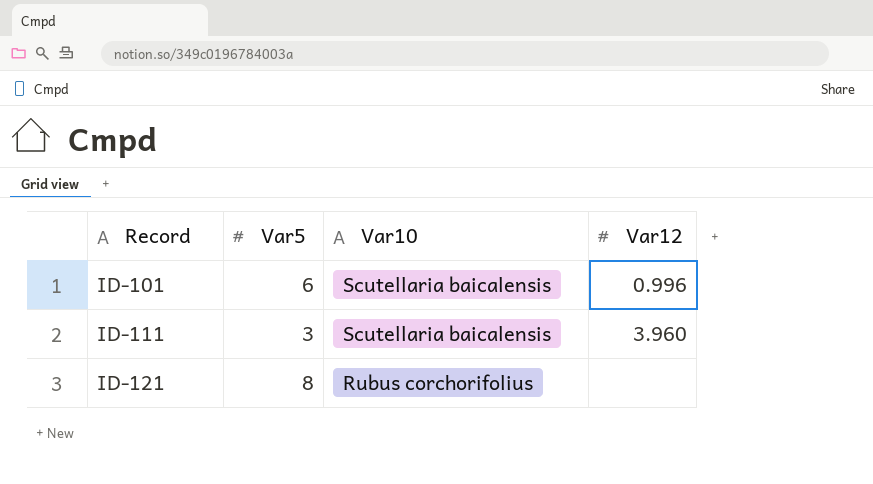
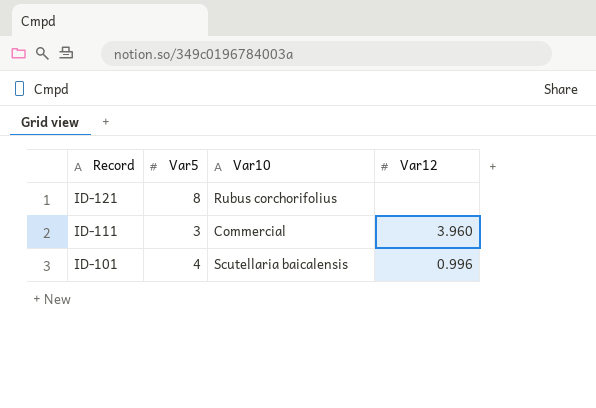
row order: Record ascending -> Record descending
ID-111 | Var10: Scutellaria baicalensis -> Commercial
ID-101 | Var5: 6 -> 4

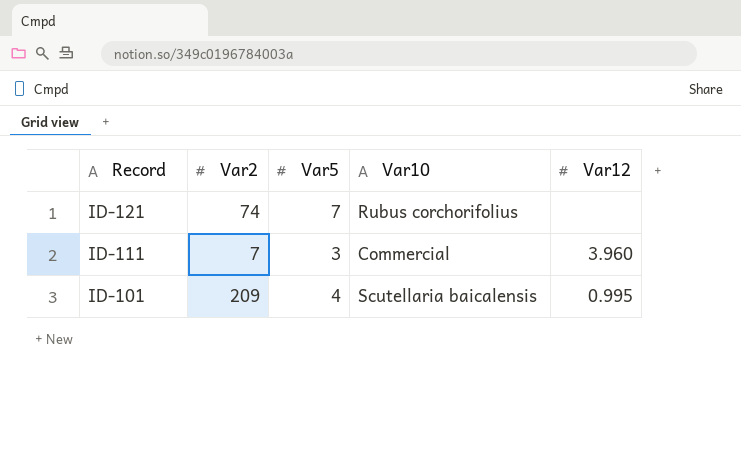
column Var2 | position: none -> 2
ID-121 | Var5: 8 -> 7
ID-101 | Var12: 0.996 -> 0.995

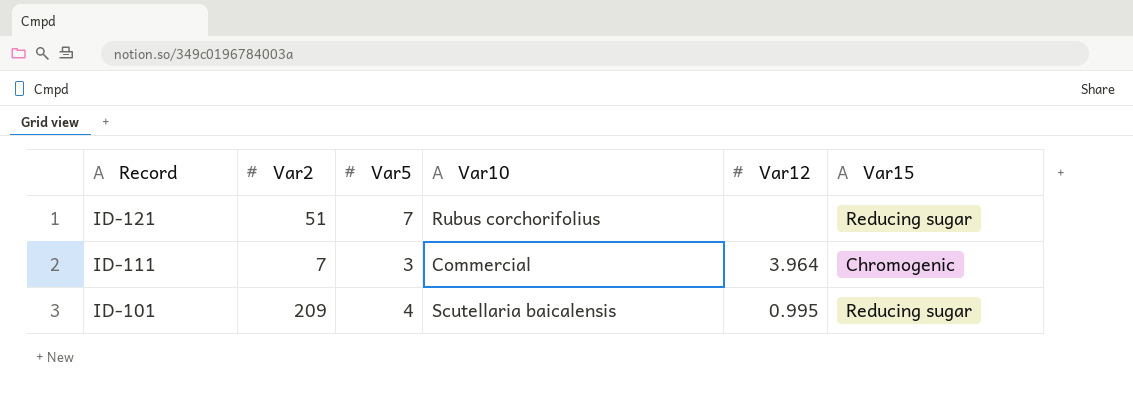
column Var15 | position: none -> 6
ID-121 | Var2: 74 -> 51
ID-111 | Var12: 3.960 -> 3.964

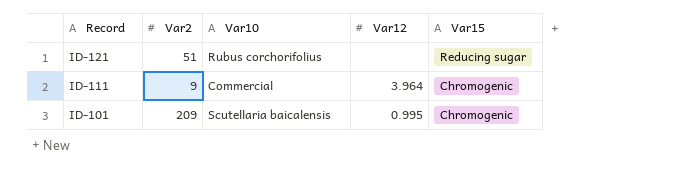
column Var5 | position: 3 -> none
ID-111 | Var2: 7 -> 9
ID-101 | Var15: Reducing sugar -> Chromogenic

